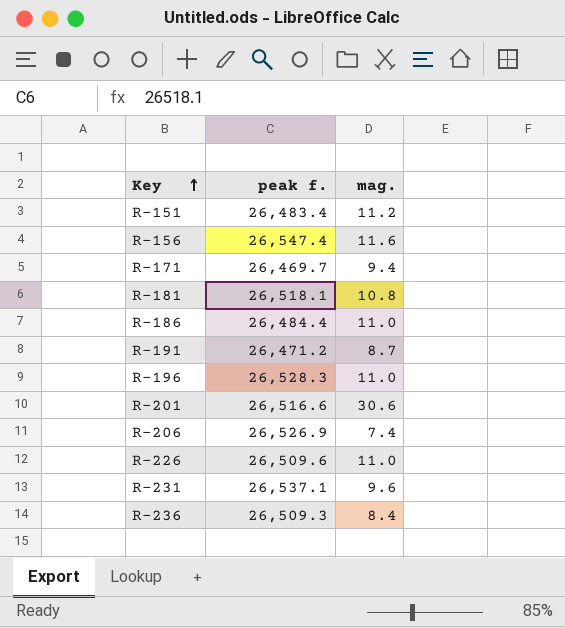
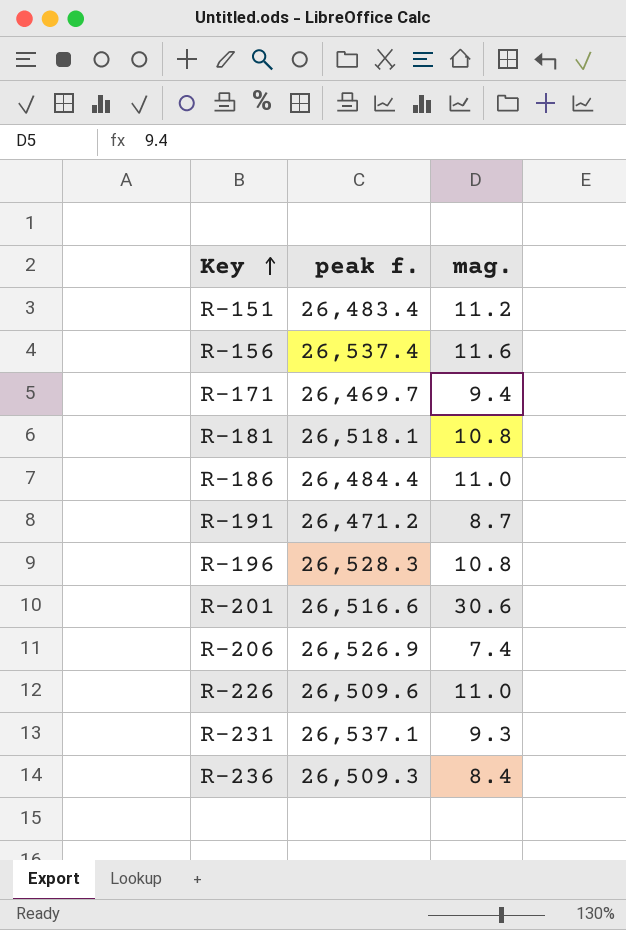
R-156 | peak f.: 26,547.4 -> 26,537.4
R-196 | mag.: 11.0 -> 10.8
R-231 | mag.: 9.6 -> 9.3

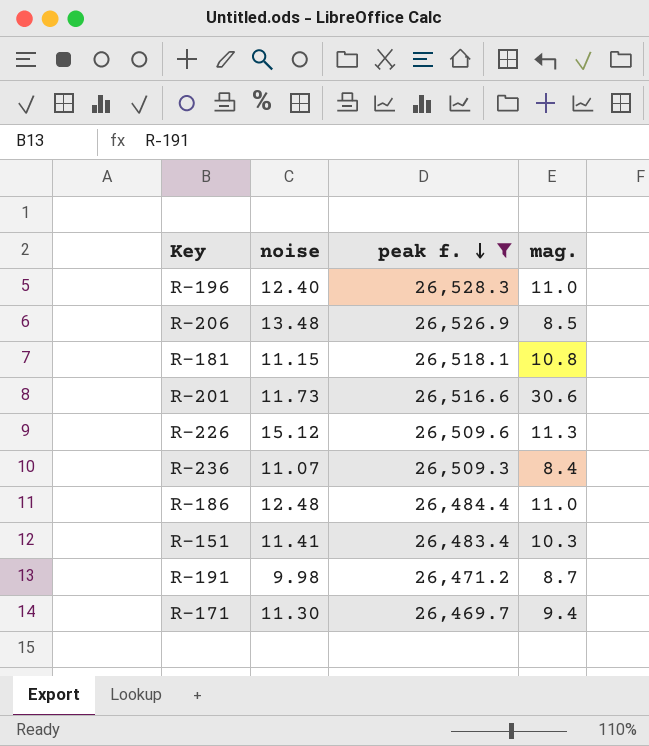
filter: none -> peak f. <= 26,528.3
row order: Key ascending -> peak f. descending
column noise | position: none -> 2
R-196 | mag.: 10.8 -> 11.0
R-206 | mag.: 7.4 -> 8.5
R-226 | mag.: 11.0 -> 11.3
R-151 | mag.: 11.2 -> 10.3

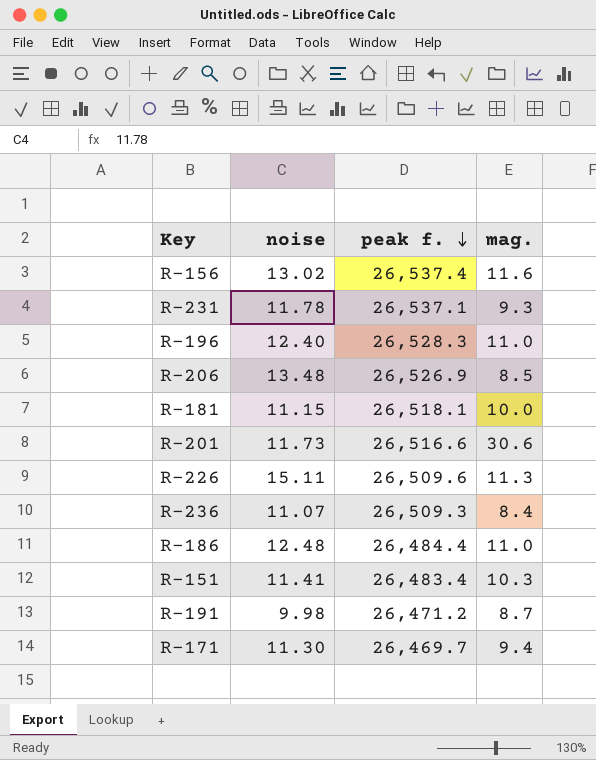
filter: peak f. <= 26,528.3 -> none
R-181 | mag.: 10.8 -> 10.0
R-226 | noise: 15.12 -> 15.11

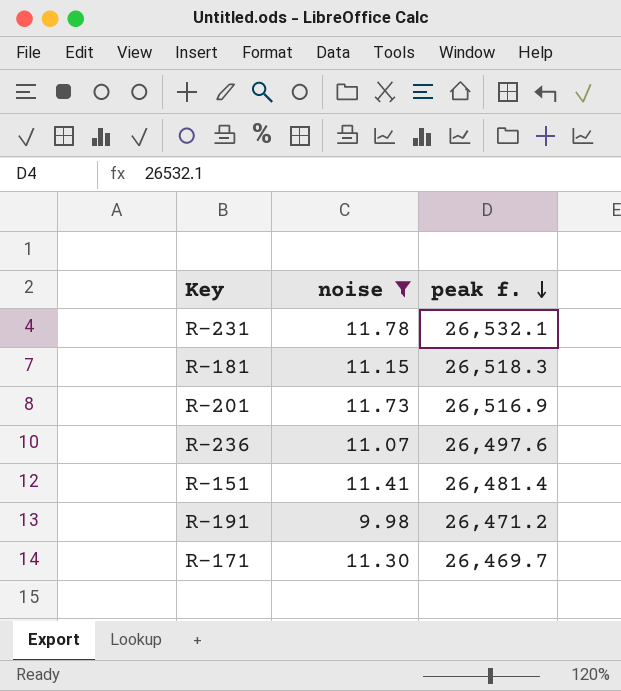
filter: none -> noise <= 11.78
column mag. | position: 4 -> none
R-231 | peak f.: 26,537.1 -> 26,532.1
R-181 | peak f.: 26,518.1 -> 26,518.3
R-201 | peak f.: 26,516.6 -> 26,516.9
R-236 | peak f.: 26,509.3 -> 26,497.6
R-151 | peak f.: 26,483.4 -> 26,481.4

